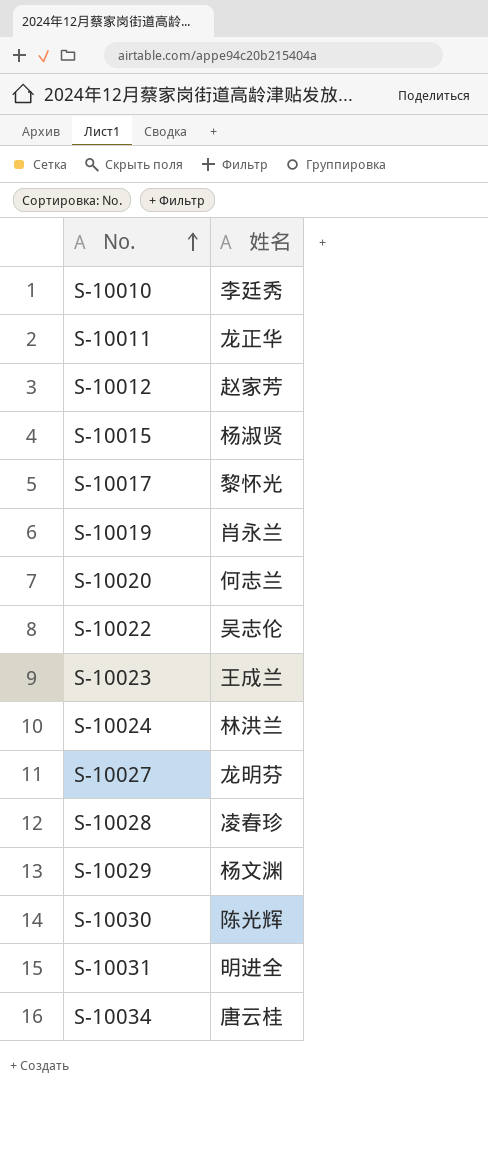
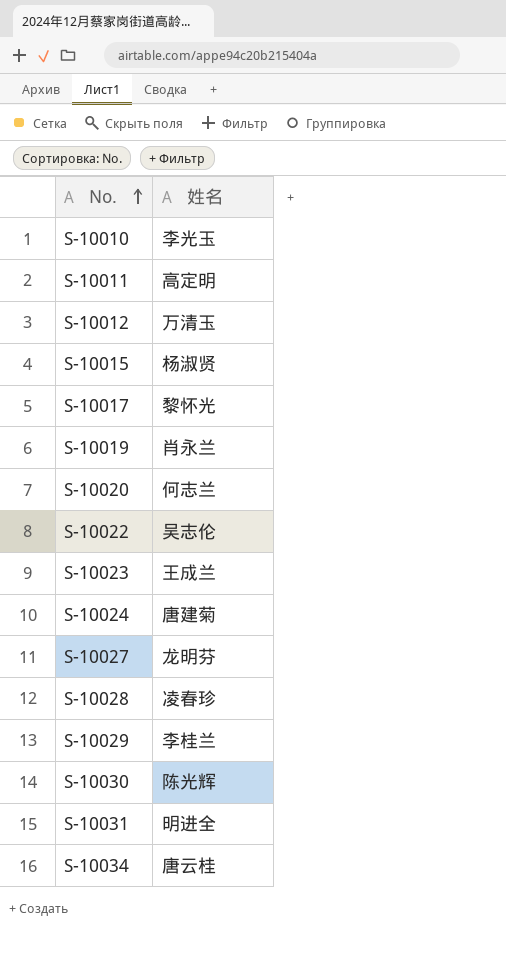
S-10010 | 姓名: 李廷秀 -> 李光玉
S-10011 | 姓名: 龙正华 -> 高定明
S-10012 | 姓名: 赵家芳 -> 万清玉
S-10024 | 姓名: 林洪兰 -> 唐建菊
S-10029 | 姓名: 杨文渊 -> 李桂兰

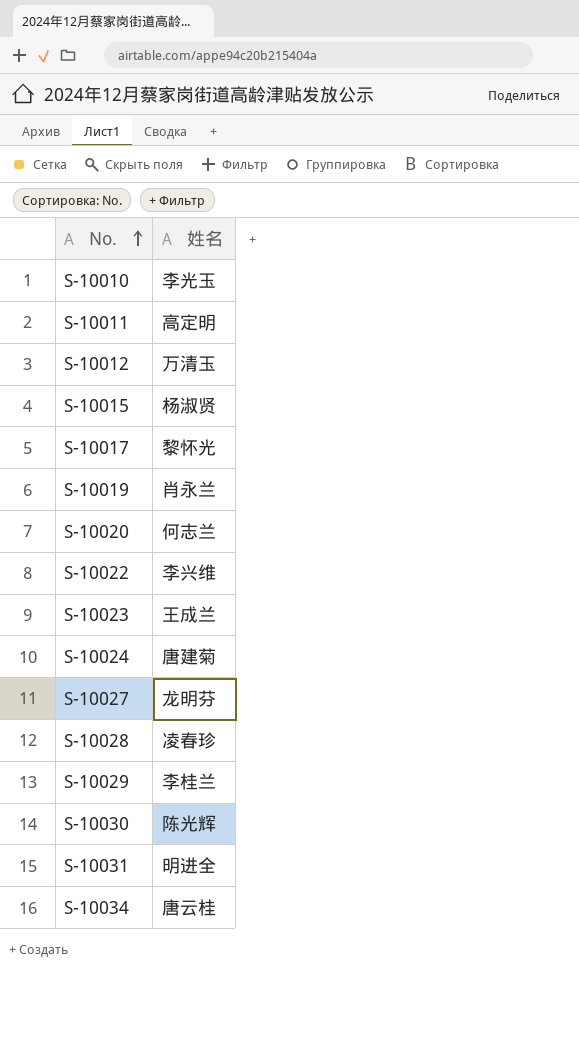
S-10022 | 姓名: 吴志伦 -> 李兴维

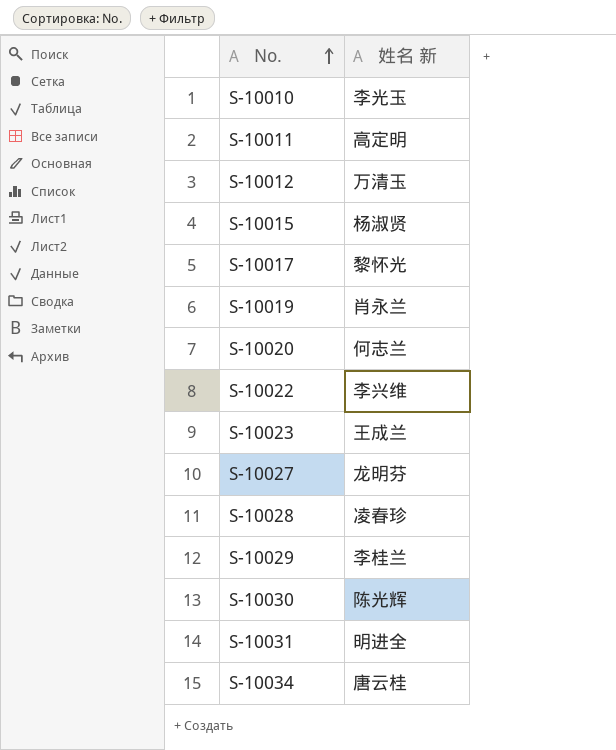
column name: 姓名 -> 姓名 新
row S-10024: 唐建菊 -> none

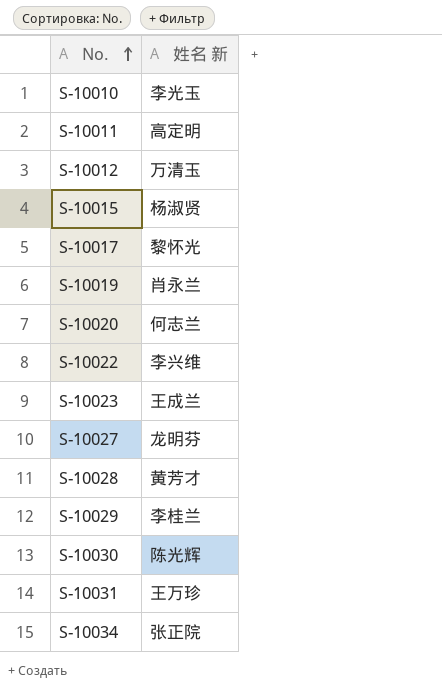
S-10028 | 姓名 新: 凌春珍 -> 黄芳才
S-10031 | 姓名 新: 明进全 -> 王万珍
S-10034 | 姓名 新: 唐云桂 -> 张正院

